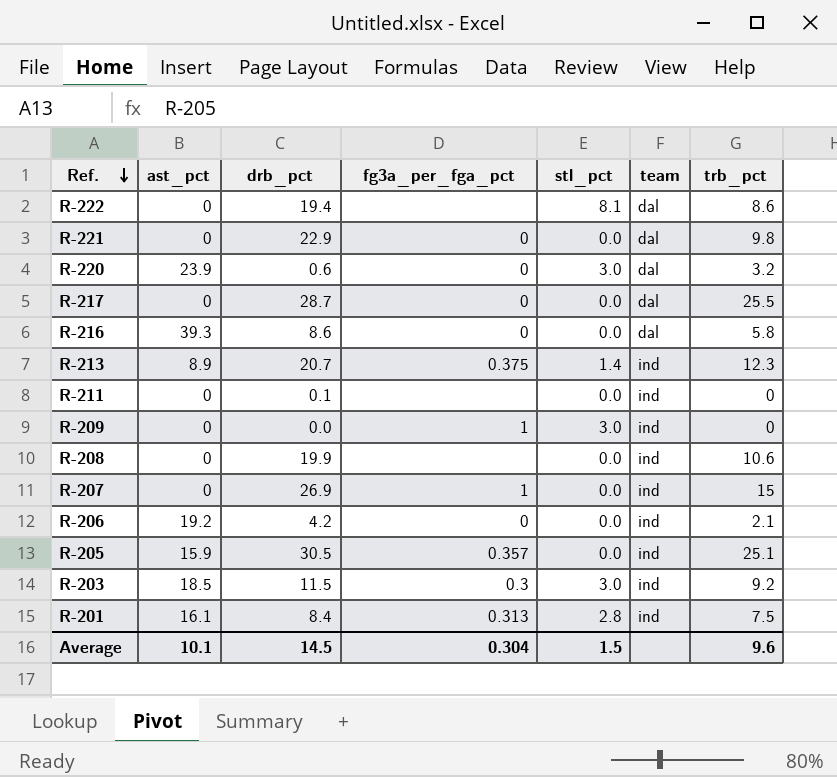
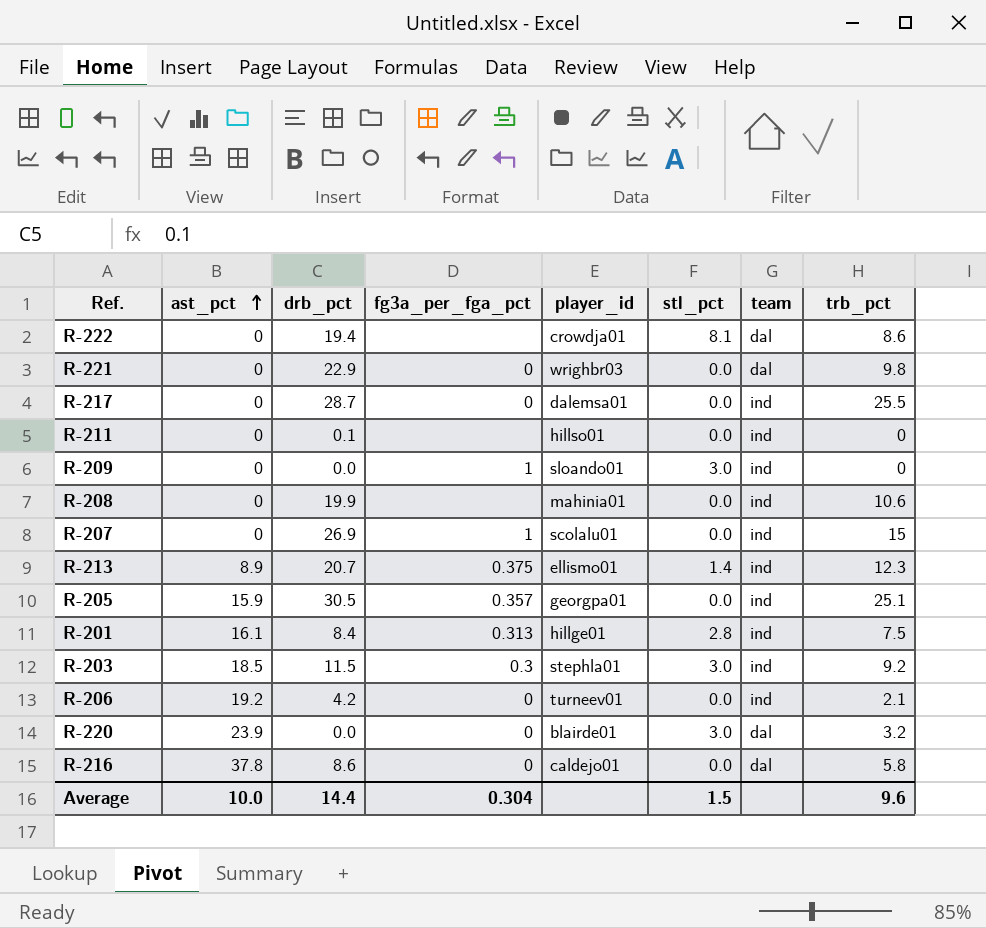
row order: Ref. descending -> ast_pct ascending
column player_id | position: none -> 5
R-217 | team: dal -> ind
R-220 | drb_pct: 0.6 -> 0.0
R-216 | ast_pct: 39.3 -> 37.8
Average | ast_pct: 10.1 -> 10.0
Average | drb_pct: 14.5 -> 14.4

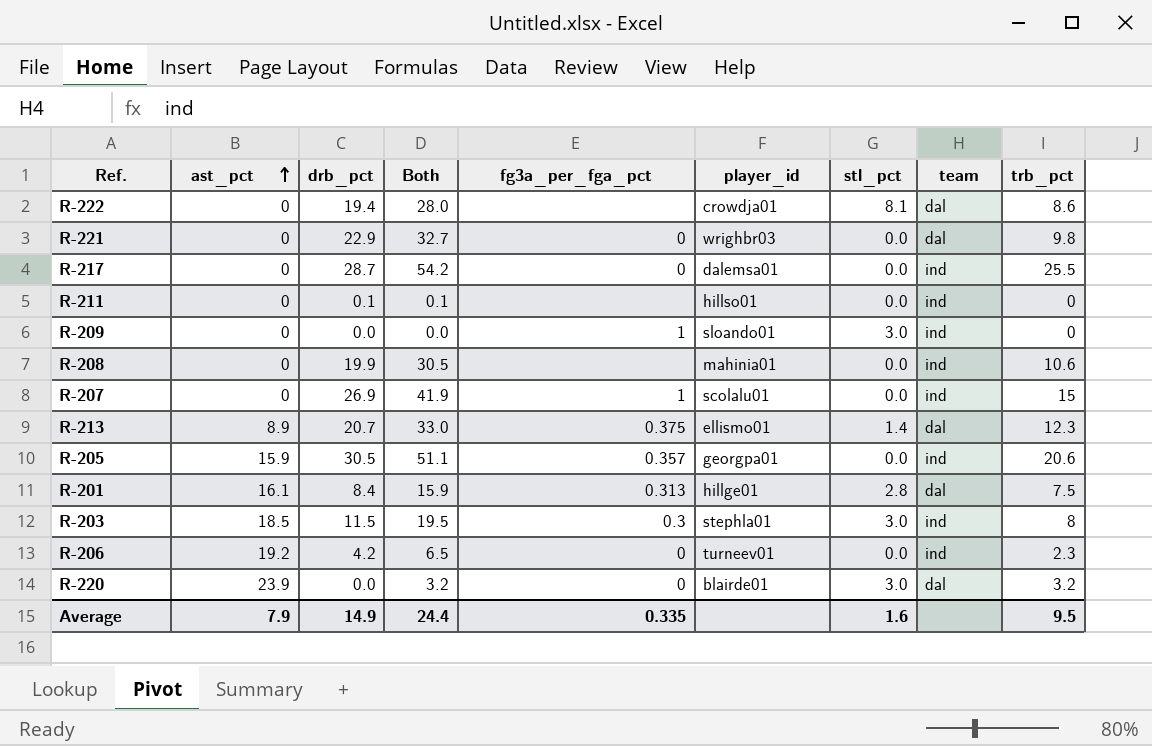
column Both | formula: none -> [drb_pct] + [trb_pct]
row R-216: 37.8 | 8.6 | 0 | caldejo01 | 0.0 | dal | 5.8 -> none
R-213 | team: ind -> dal
R-205 | trb_pct: 25.1 -> 20.6
R-201 | team: ind -> dal
R-203 | trb_pct: 9.2 -> 8
R-206 | trb_pct: 2.1 -> 2.3
Average | ast_pct: 10.0 -> 7.9
Average | drb_pct: 14.4 -> 14.9
Average | fg3a_per_fga_pct: 0.304 -> 0.335
Average | stl_pct: 1.5 -> 1.6
Average | trb_pct: 9.6 -> 9.5

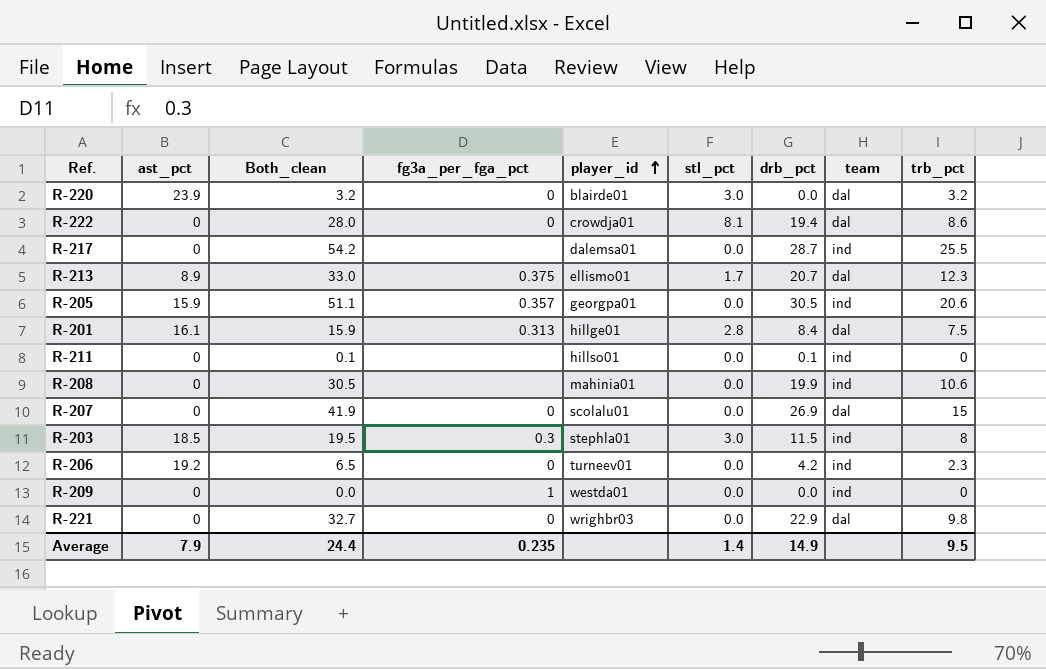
row order: ast_pct ascending -> player_id ascending
column name: Both -> Both_clean
column drb_pct | position: 3 -> 7
R-222 | fg3a_per_fga_pct: none -> 0
R-217 | fg3a_per_fga_pct: 0 -> none
R-213 | stl_pct: 1.4 -> 1.7
R-207 | fg3a_per_fga_pct: 1 -> 0
R-207 | team: ind -> dal
R-209 | player_id: sloando01 -> westda01
R-209 | stl_pct: 3.0 -> 0.0
Average | fg3a_per_fga_pct: 0.335 -> 0.235
Average | stl_pct: 1.6 -> 1.4

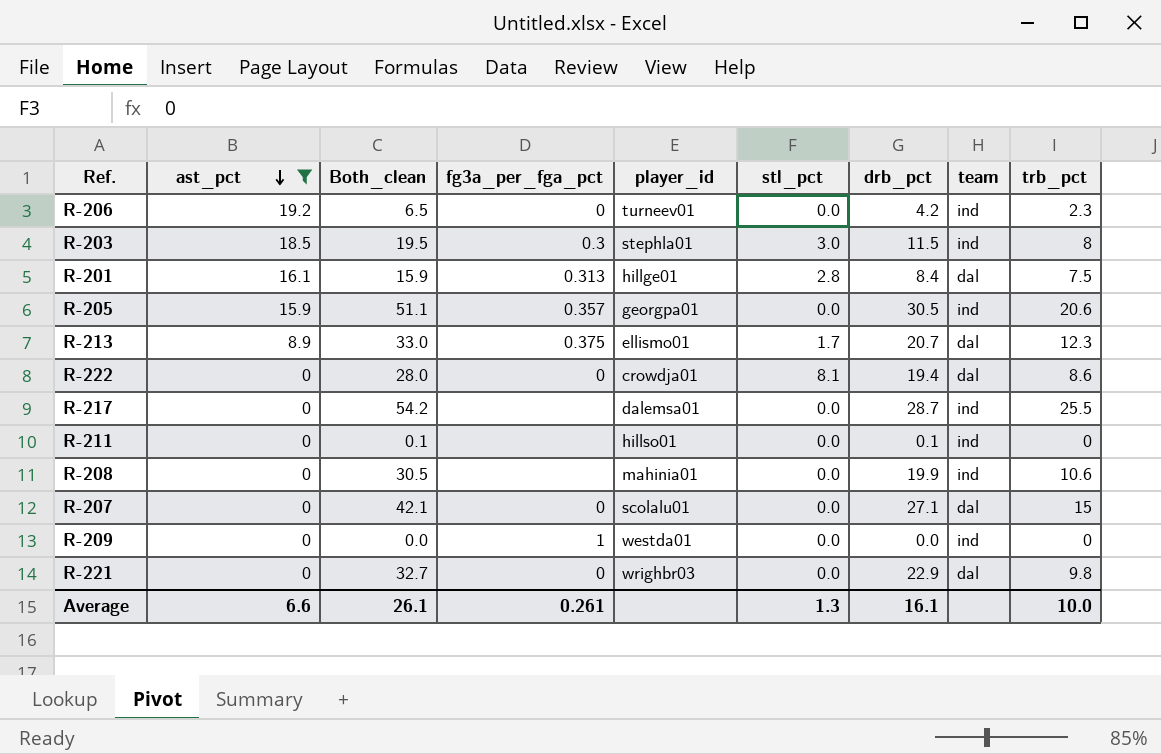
filter: none -> ast_pct != 23.9
row order: player_id ascending -> ast_pct descending
R-207 | Both_clean: 41.9 -> 42.1
R-207 | drb_pct: 26.9 -> 27.1
Average | ast_pct: 7.9 -> 6.6
Average | Both_clean: 24.4 -> 26.1
Average | fg3a_per_fga_pct: 0.235 -> 0.261
Average | stl_pct: 1.4 -> 1.3
Average | drb_pct: 14.9 -> 16.1
Average | trb_pct: 9.5 -> 10.0

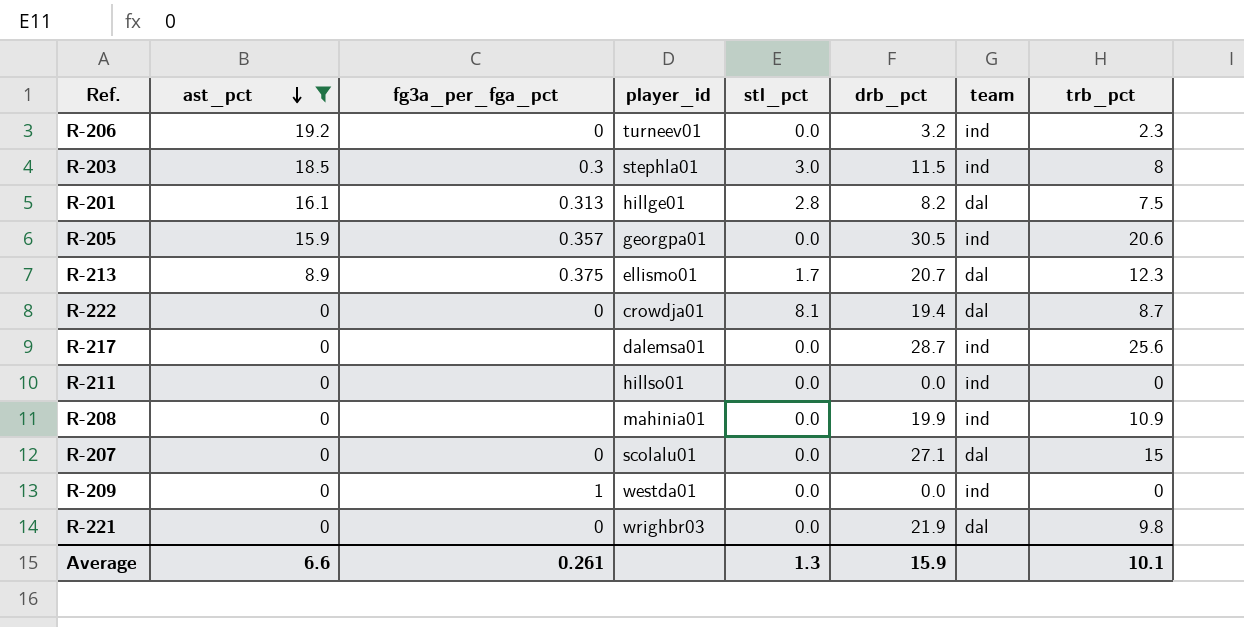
column Both_clean | formula: [drb_pct] + [trb_pct] -> none
R-206 | drb_pct: 4.2 -> 3.2
R-201 | drb_pct: 8.4 -> 8.2
R-222 | trb_pct: 8.6 -> 8.7
R-217 | trb_pct: 25.5 -> 25.6
R-211 | drb_pct: 0.1 -> 0.0
R-208 | trb_pct: 10.6 -> 10.9
R-221 | drb_pct: 22.9 -> 21.9
Average | drb_pct: 16.1 -> 15.9
Average | trb_pct: 10.0 -> 10.1

